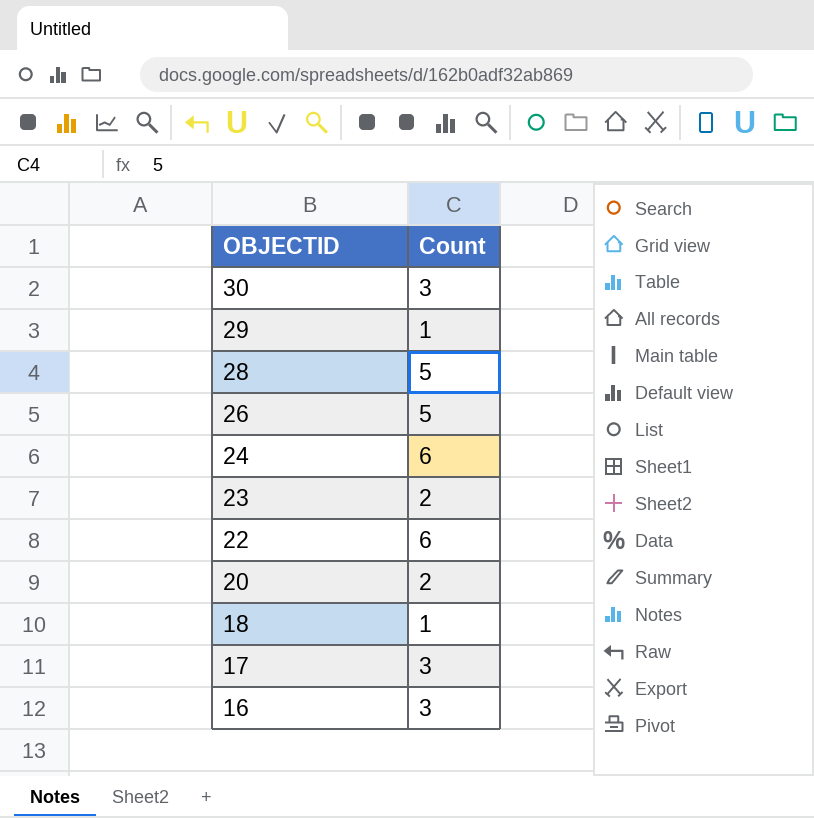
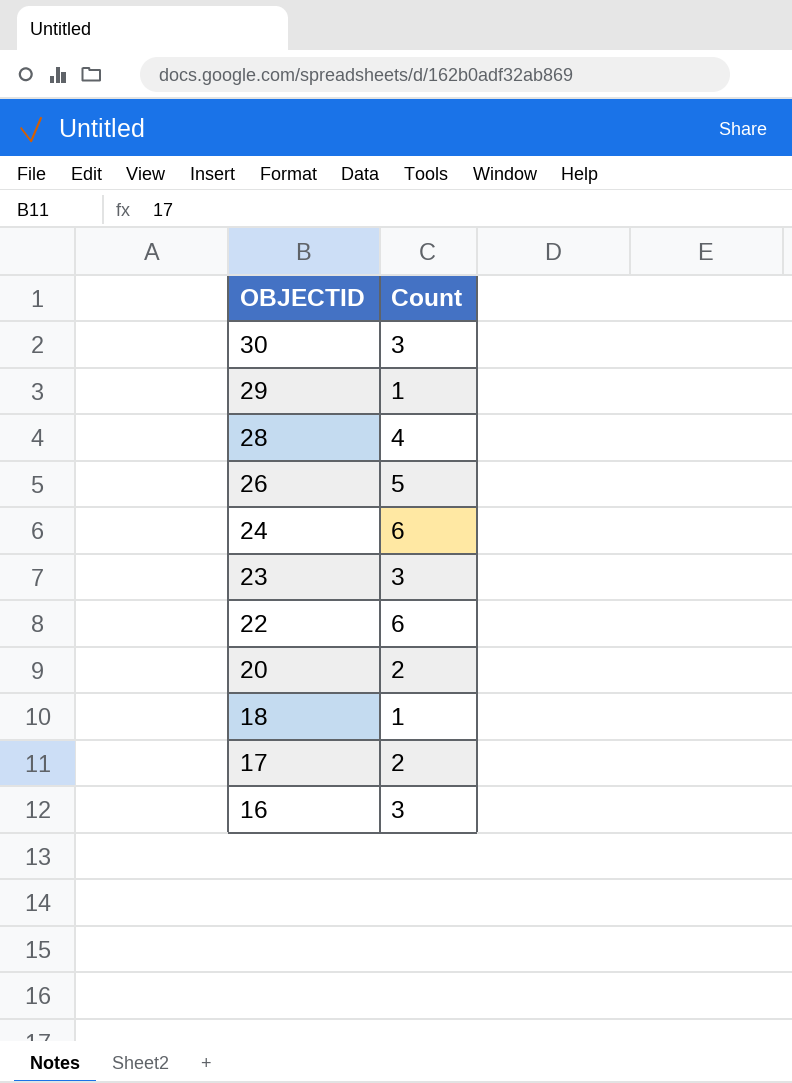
28 | Count: 5 -> 4
23 | Count: 2 -> 3
17 | Count: 3 -> 2

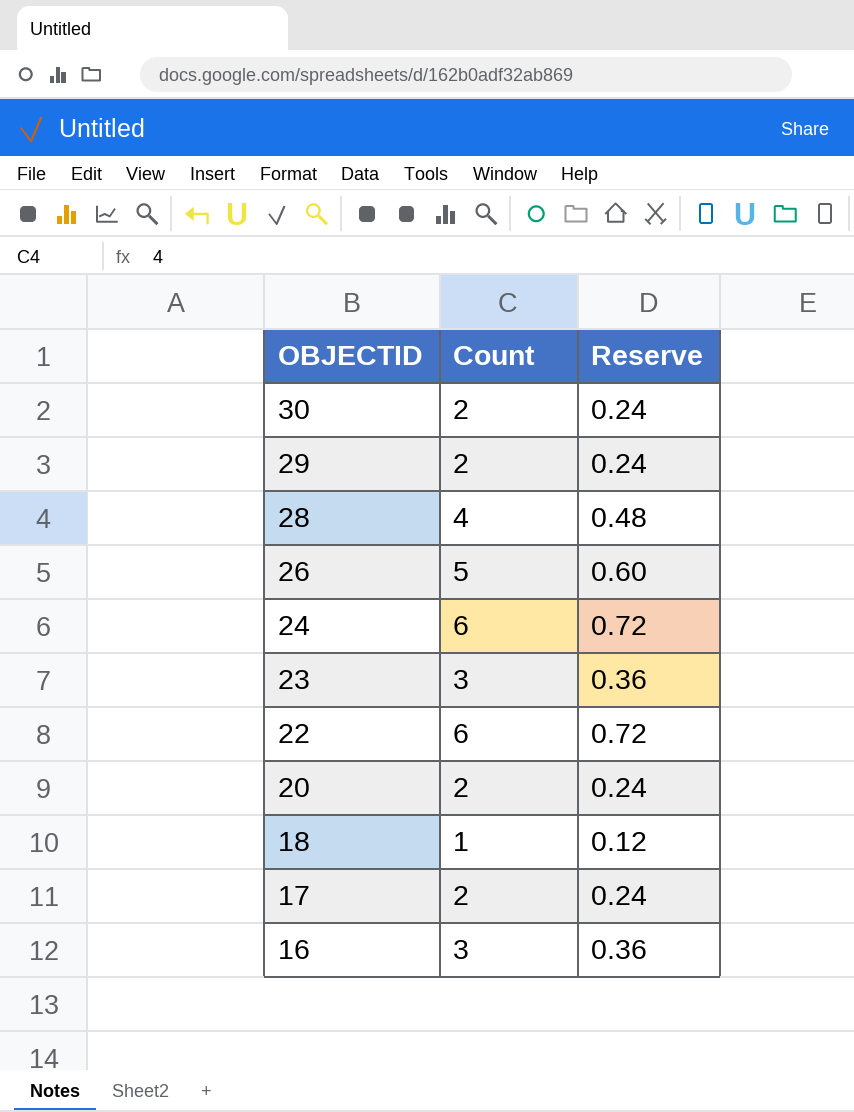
column Reserve | formula: none -> [Count] * 0.12
30 | Count: 3 -> 2
29 | Count: 1 -> 2

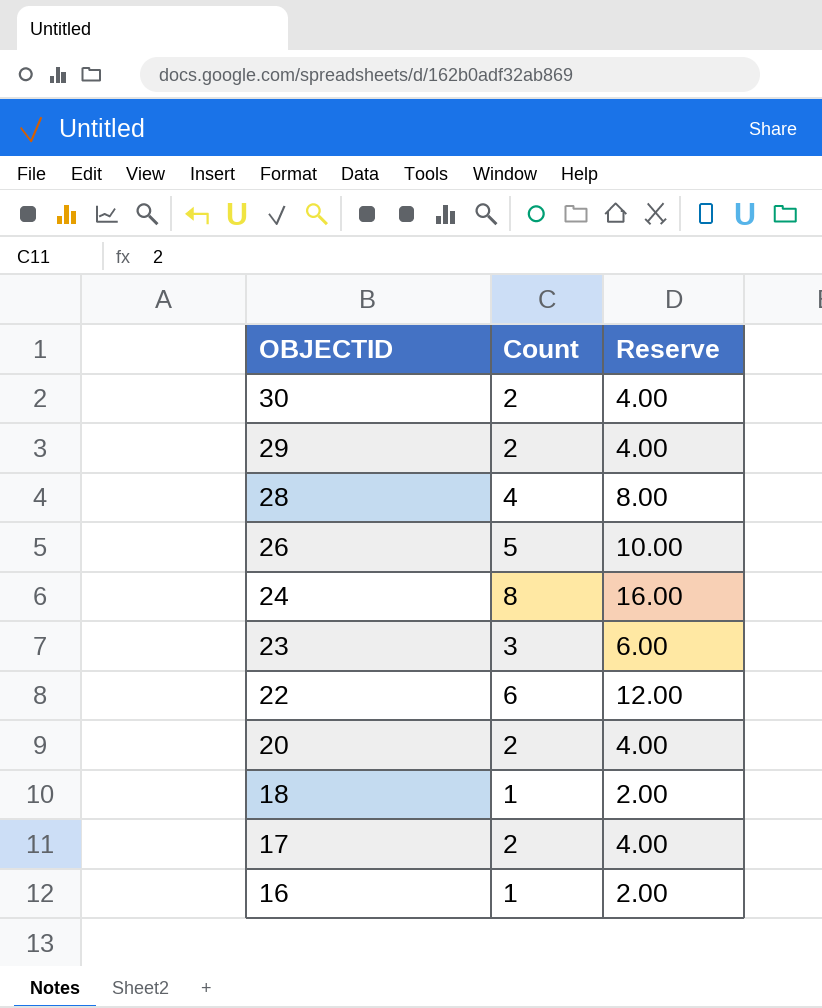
column Reserve | formula: [Count] * 0.12 -> [Count] * 2
24 | Count: 6 -> 8
16 | Count: 3 -> 1

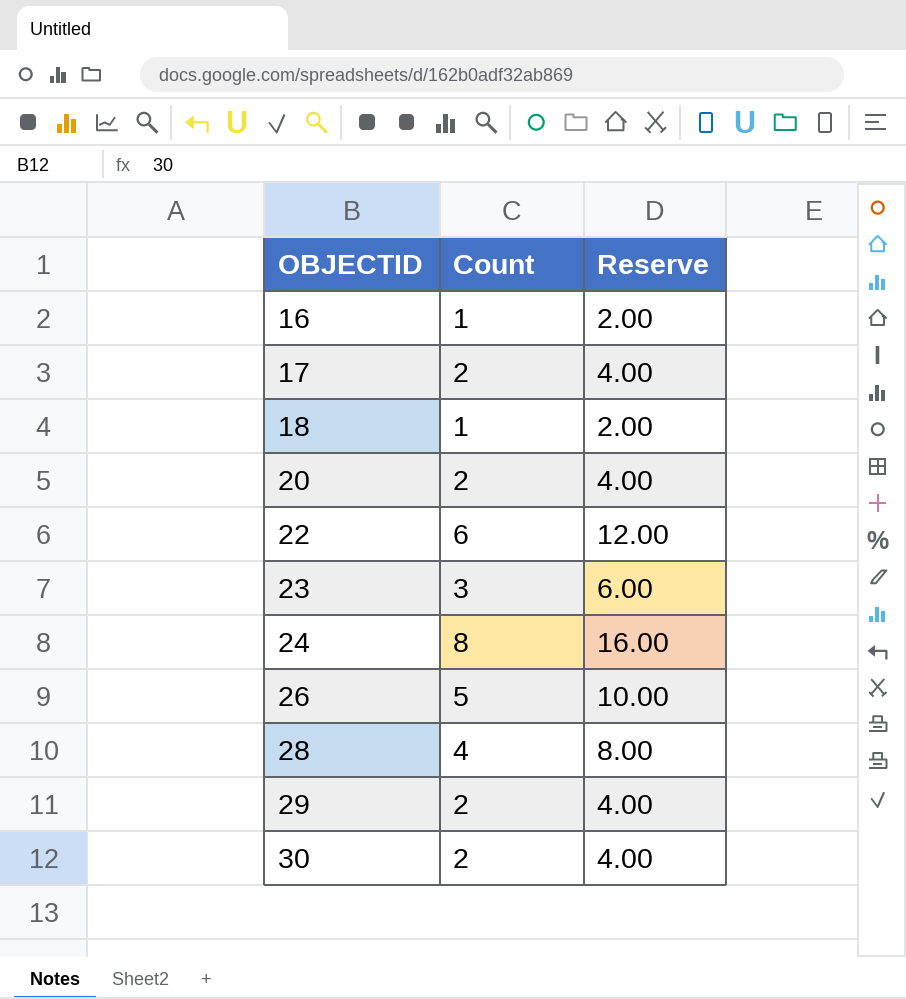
row order: OBJECTID descending -> OBJECTID ascending

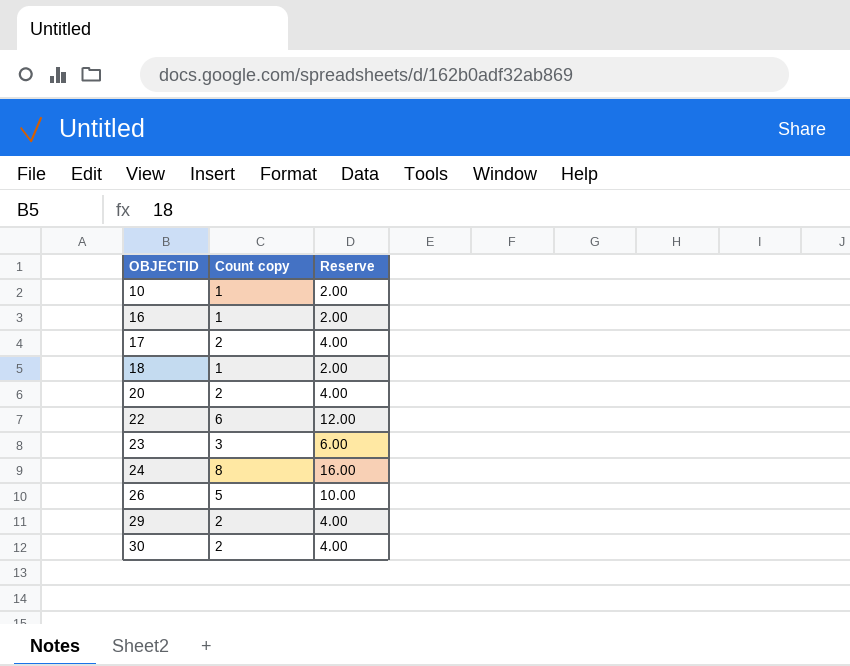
column name: Count -> Count copy
row 28: 4 | 8.00 -> none
row 10: none -> 1 | 2.00

